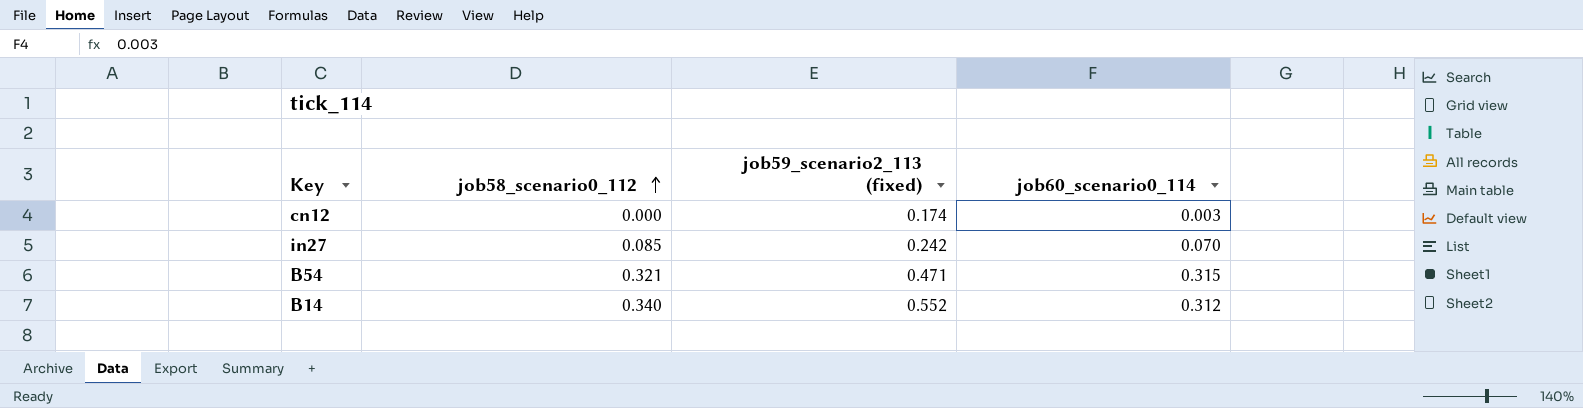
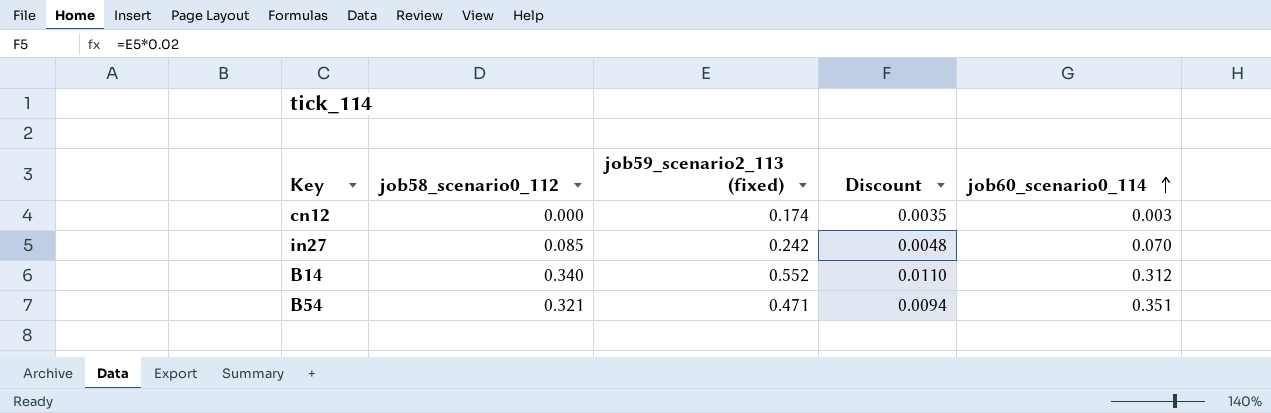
row order: job58_scenario0_112 ascending -> job60_scenario0_114 ascending
column Discount | formula: none -> [job59_scenario2_113 (fixed)] * 0.02
B54 | job60_scenario0_114: 0.315 -> 0.351

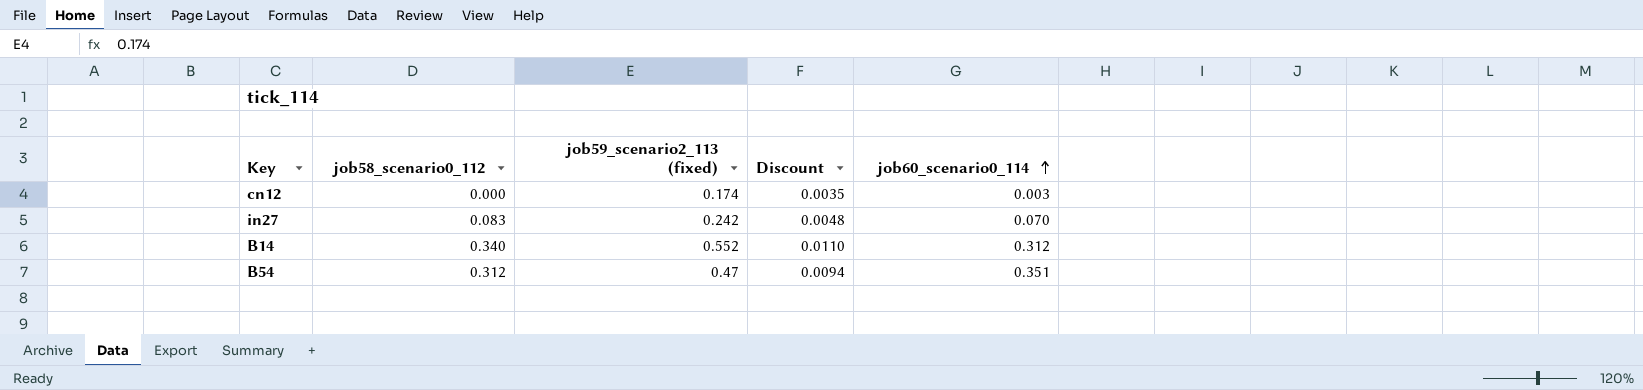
in27 | job58_scenario0_112: 0.085 -> 0.083
B54 | job58_scenario0_112: 0.321 -> 0.312
B54 | job59_scenario2_113 (fixed): 0.471 -> 0.47

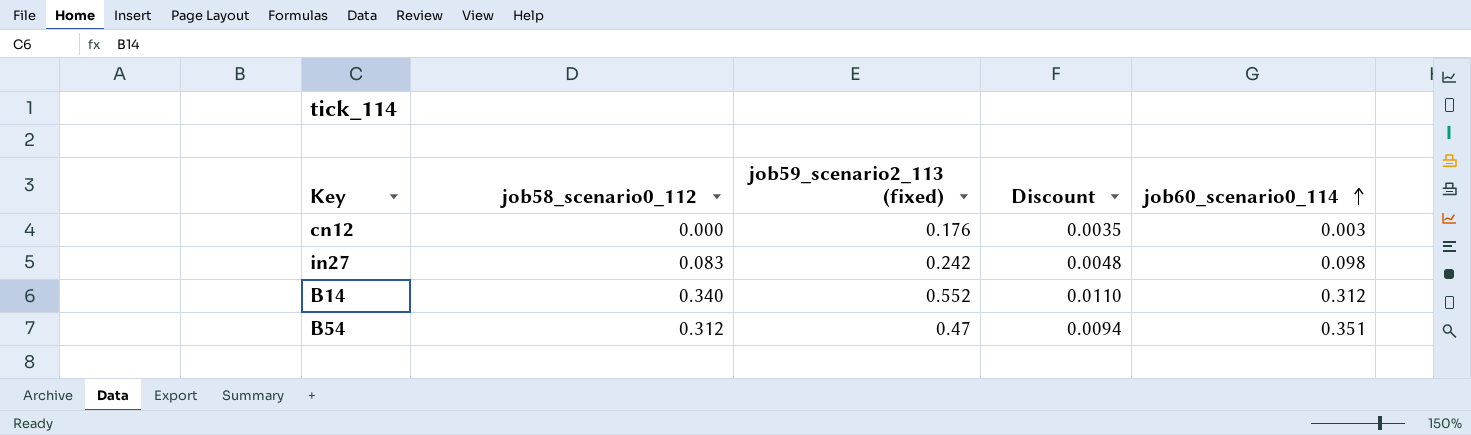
cn12 | job59_scenario2_113 (fixed): 0.174 -> 0.176
in27 | job60_scenario0_114: 0.070 -> 0.098

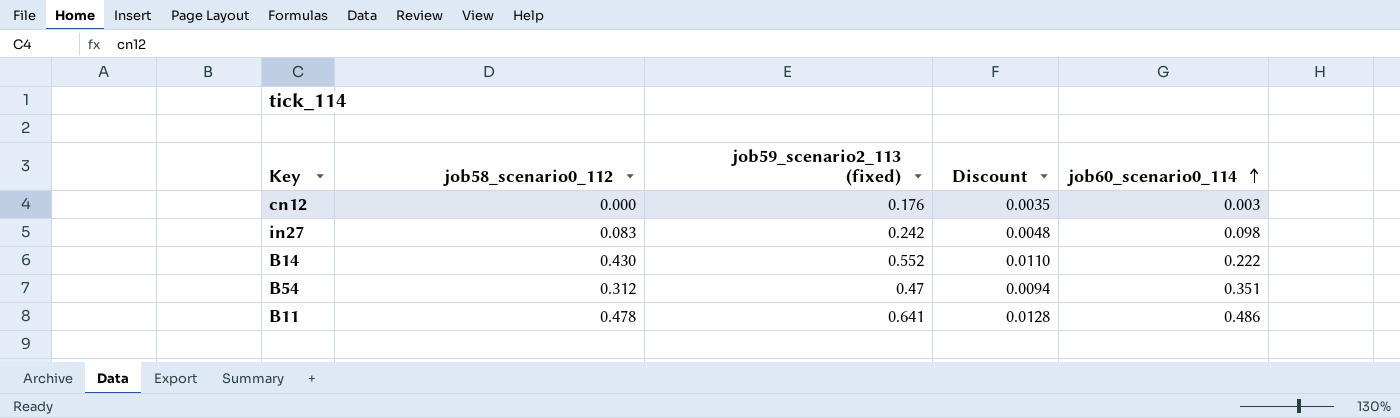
B14 | job58_scenario0_112: 0.340 -> 0.430
B14 | job60_scenario0_114: 0.312 -> 0.222
row B11: none -> 0.478 | 0.641 | 0.0128 | 0.486

